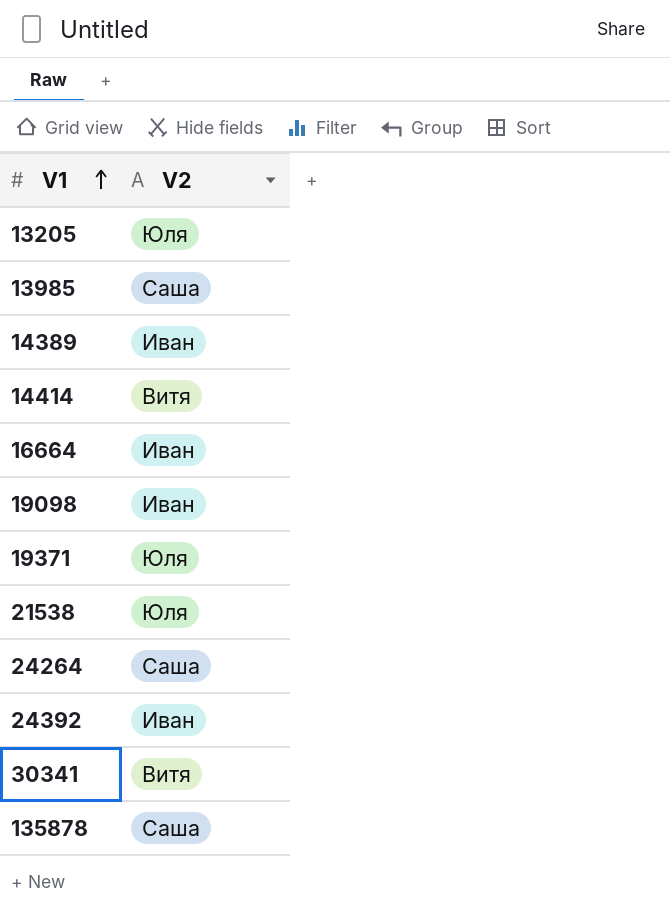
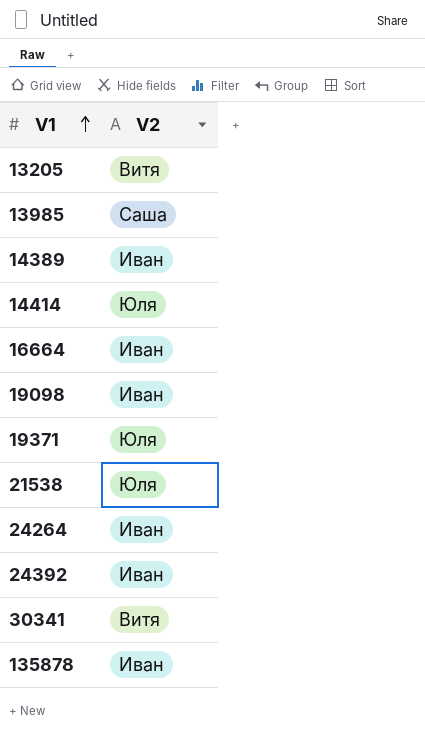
13205 | V2: Юля -> Витя
14414 | V2: Витя -> Юля
24264 | V2: Саша -> Иван
135878 | V2: Саша -> Иван

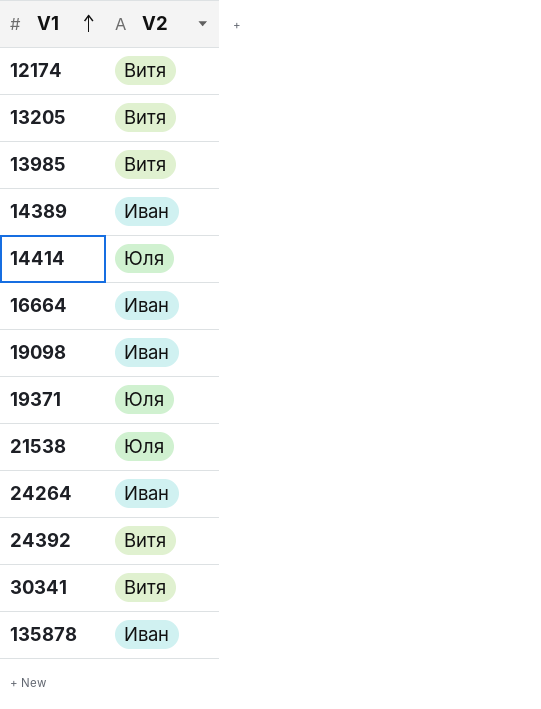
row 12174: none -> Витя
13985 | V2: Саша -> Витя
24392 | V2: Иван -> Витя

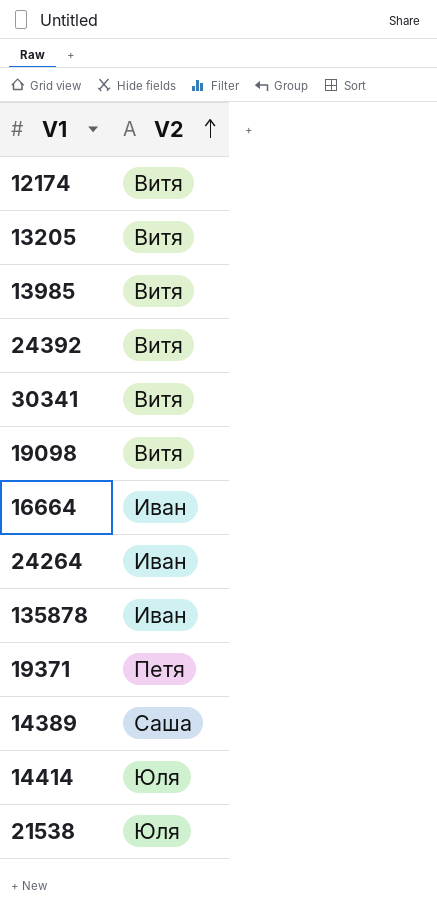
row order: V1 ascending -> V2 ascending
19098 | V2: Иван -> Витя
19371 | V2: Юля -> Петя
14389 | V2: Иван -> Саша

